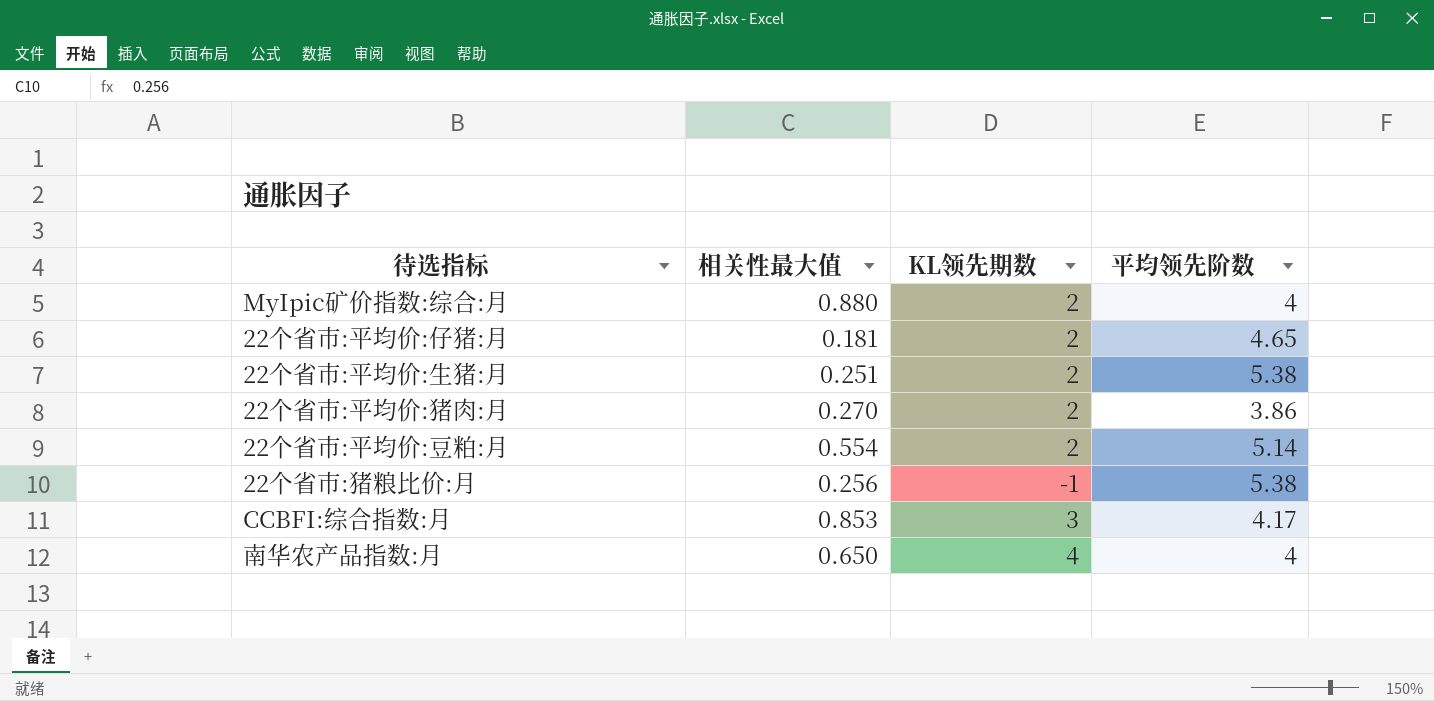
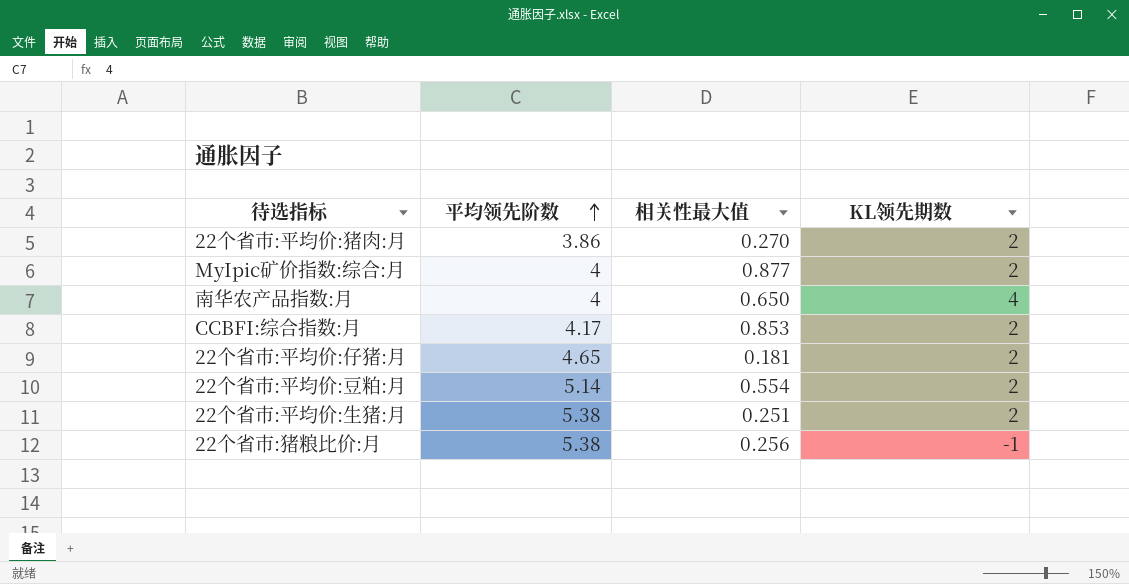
row order: none -> 平均领先阶数 ascending
column 平均领先阶数 | position: 4 -> 2
MyIpic矿价指数:综合:月 | 相关性最大值: 0.880 -> 0.877
CCBFI:综合指数:月 | KL领先期数: 3 -> 2

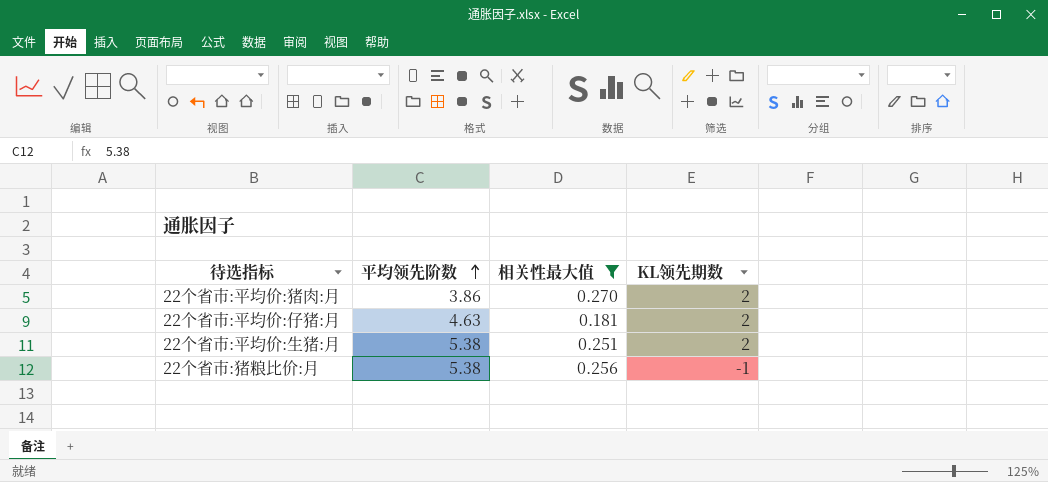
filter: none -> 相关性最大值 <= 0.270
22个省市:平均价:仔猪:月 | 平均领先阶数: 4.65 -> 4.63

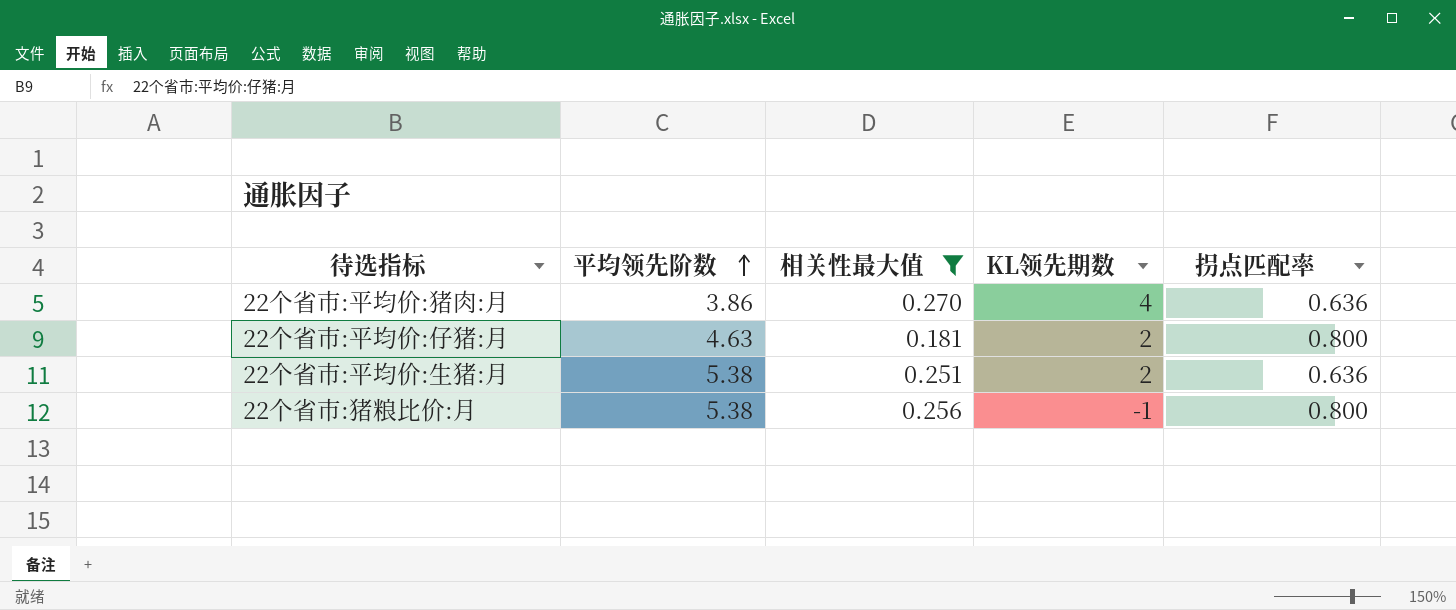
column 拐点匹配率 | position: none -> 5
22个省市:平均价:猪肉:月 | KL领先期数: 2 -> 4

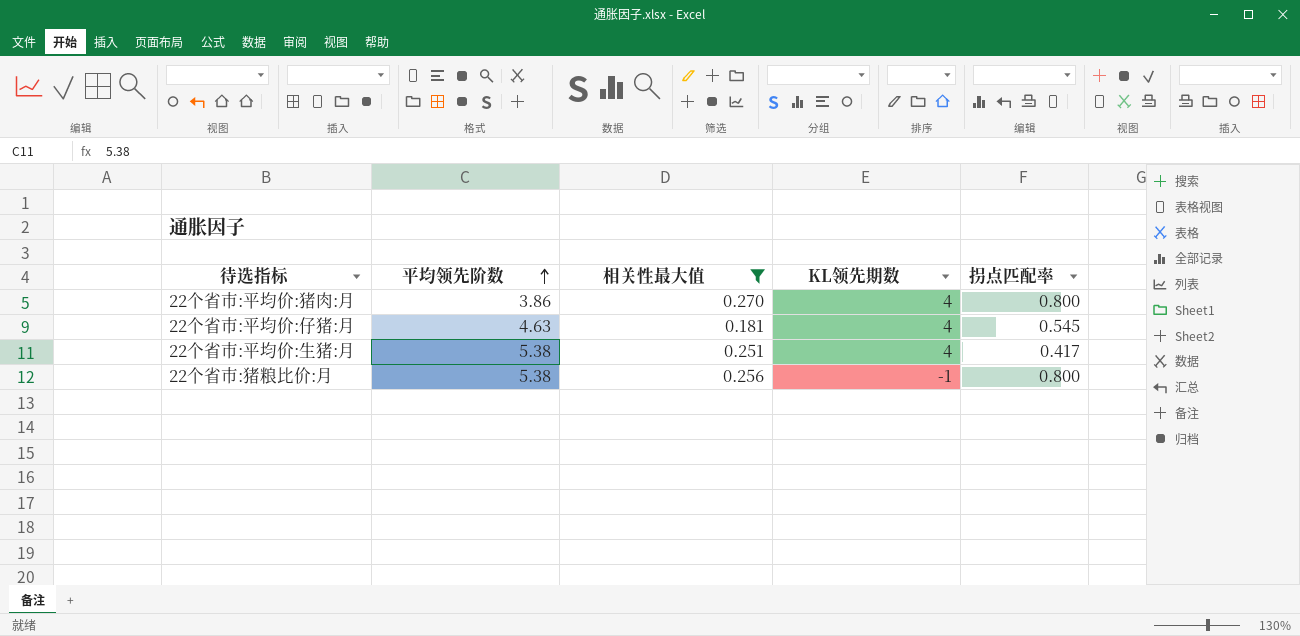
22个省市:平均价:猪肉:月 | 拐点匹配率: 0.636 -> 0.800
22个省市:平均价:仔猪:月 | KL领先期数: 2 -> 4
22个省市:平均价:仔猪:月 | 拐点匹配率: 0.800 -> 0.545
22个省市:平均价:生猪:月 | KL领先期数: 2 -> 4
22个省市:平均价:生猪:月 | 拐点匹配率: 0.636 -> 0.417

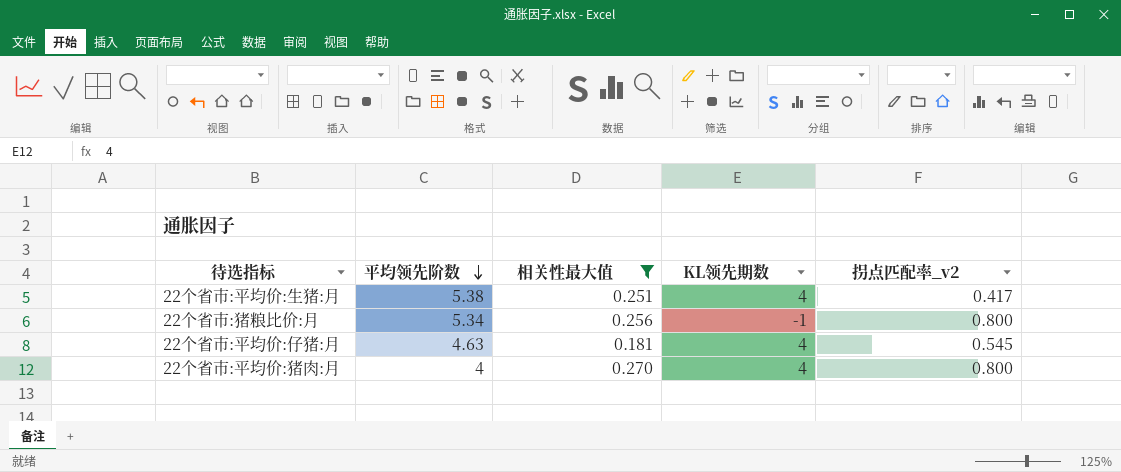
row order: 平均领先阶数 ascending -> 平均领先阶数 descending
column name: 拐点匹配率 -> 拐点匹配率_v2
22个省市:猪粮比价:月 | 平均领先阶数: 5.38 -> 5.34
22个省市:平均价:猪肉:月 | 平均领先阶数: 3.86 -> 4

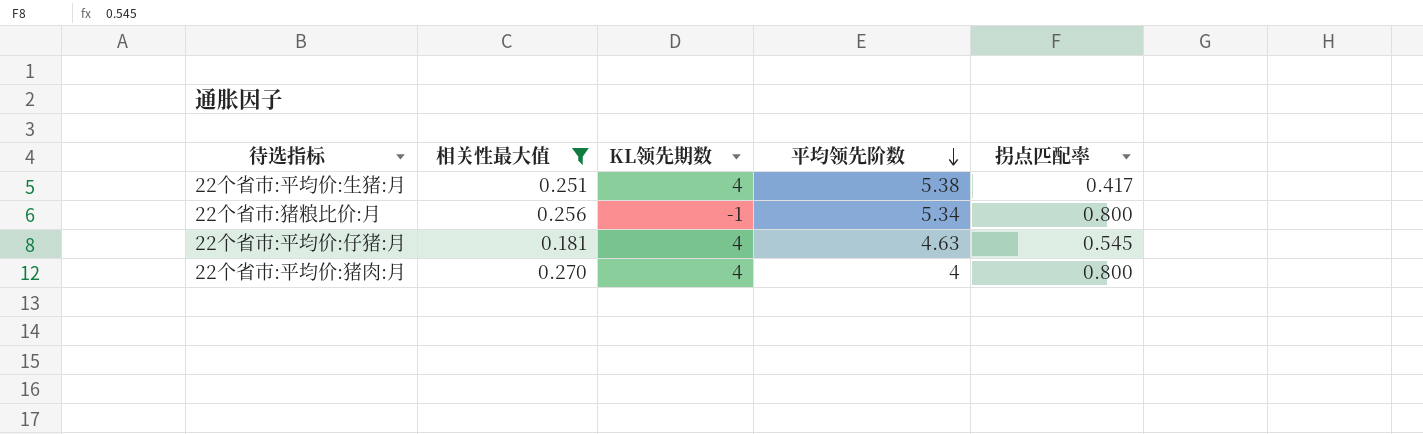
column 平均领先阶数 | position: 2 -> 4
column name: 拐点匹配率_v2 -> 拐点匹配率

